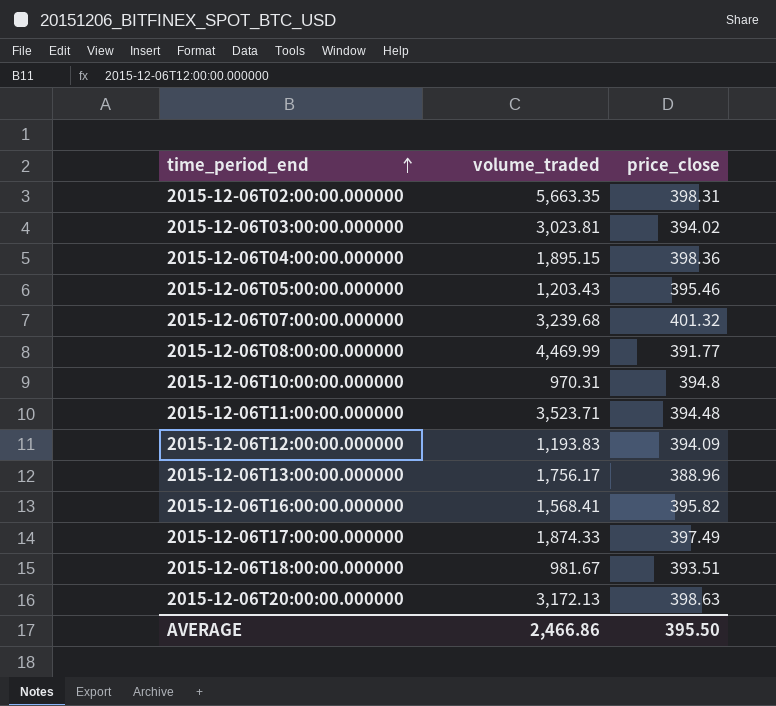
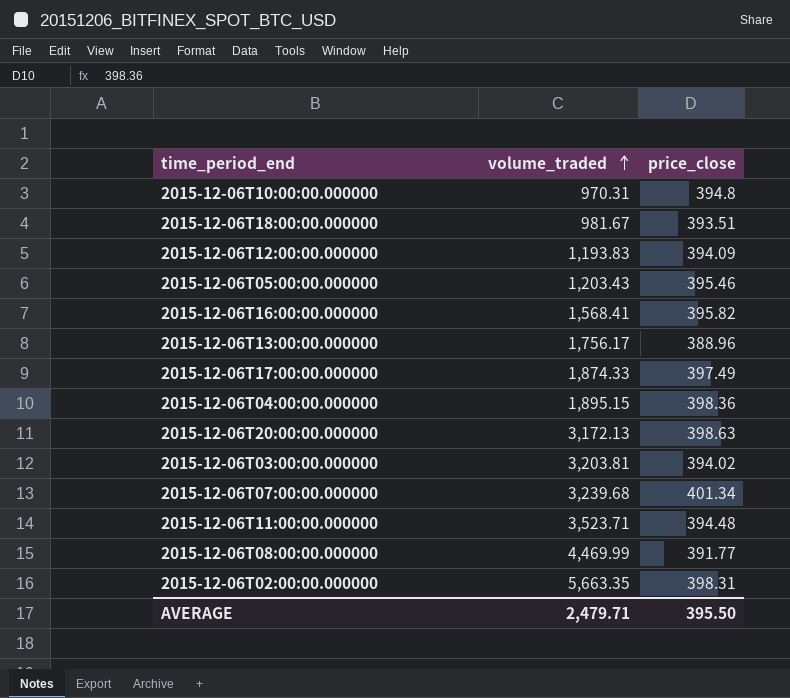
row order: time_period_end ascending -> volume_traded ascending
2015-12-06T03:00:00.000000 | volume_traded: 3,023.81 -> 3,203.81
2015-12-06T07:00:00.000000 | price_close: 401.32 -> 401.34
AVERAGE | volume_traded: 2,466.86 -> 2,479.71

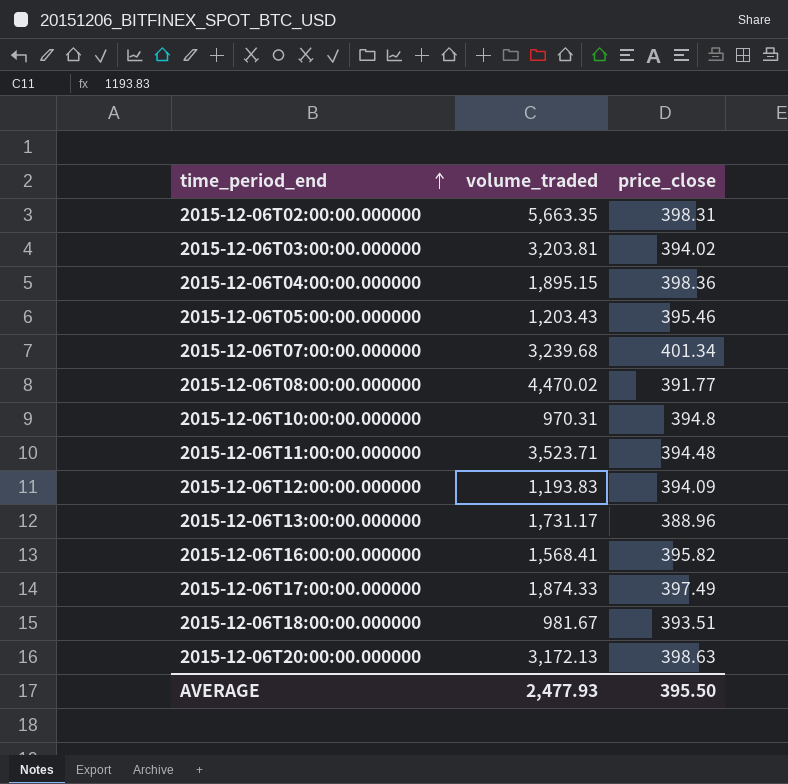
row order: volume_traded ascending -> time_period_end ascending
2015-12-06T08:00:00.000000 | volume_traded: 4,469.99 -> 4,470.02
2015-12-06T13:00:00.000000 | volume_traded: 1,756.17 -> 1,731.17
AVERAGE | volume_traded: 2,479.71 -> 2,477.93

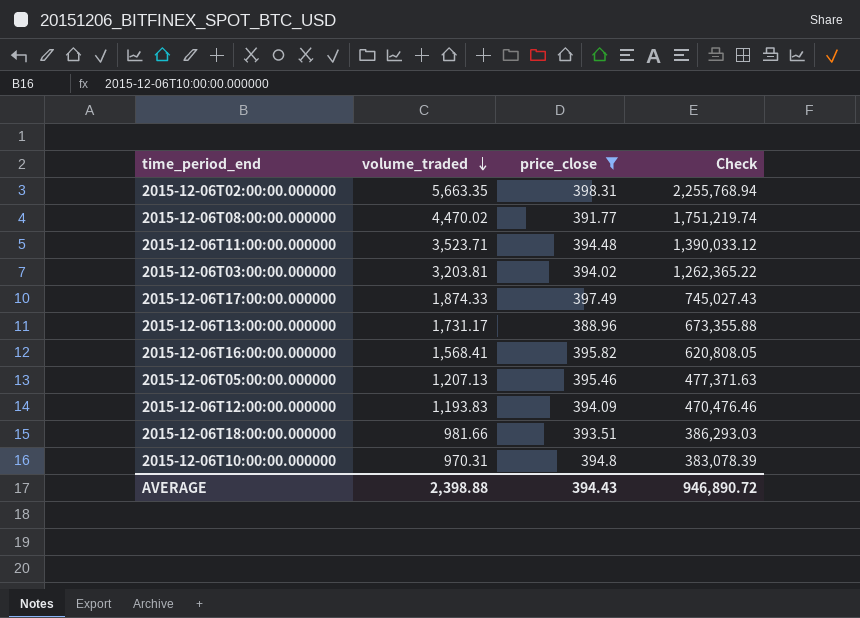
filter: none -> price_close <= 398.31
row order: time_period_end ascending -> volume_traded descending
column Check | formula: none -> [volume_traded] * [price_close]
2015-12-06T05:00:00.000000 | volume_traded: 1,203.43 -> 1,207.13
2015-12-06T18:00:00.000000 | volume_traded: 981.67 -> 981.66
AVERAGE | volume_traded: 2,477.93 -> 2,398.88
AVERAGE | price_close: 395.50 -> 394.43

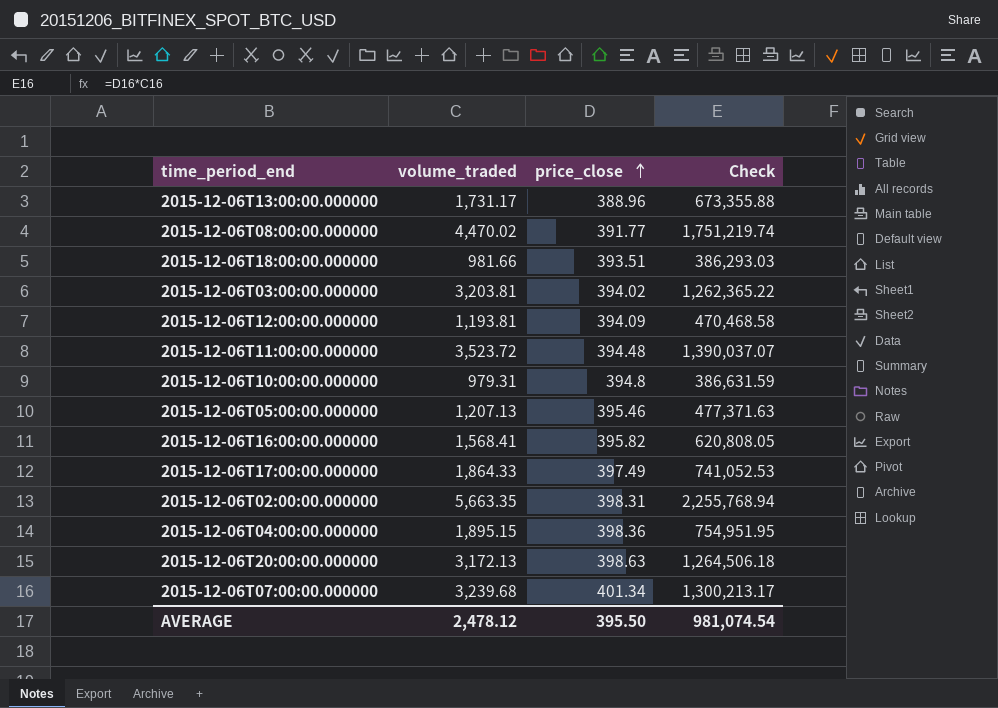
filter: price_close <= 398.31 -> none
row order: volume_traded descending -> price_close ascending
2015-12-06T12:00:00.000000 | volume_traded: 1,193.83 -> 1,193.81
2015-12-06T12:00:00.000000 | Check: 470,476.46 -> 470,468.58
2015-12-06T11:00:00.000000 | volume_traded: 3,523.71 -> 3,523.72
2015-12-06T11:00:00.000000 | Check: 1,390,033.12 -> 1,390,037.07
2015-12-06T10:00:00.000000 | volume_traded: 970.31 -> 979.31
2015-12-06T10:00:00.000000 | Check: 383,078.39 -> 386,631.59
2015-12-06T17:00:00.000000 | volume_traded: 1,874.33 -> 1,864.33
2015-12-06T17:00:00.000000 | Check: 745,027.43 -> 741,052.53
AVERAGE | volume_traded: 2,398.88 -> 2,478.12
AVERAGE | price_close: 394.43 -> 395.50
AVERAGE | Check: 946,890.72 -> 981,074.54

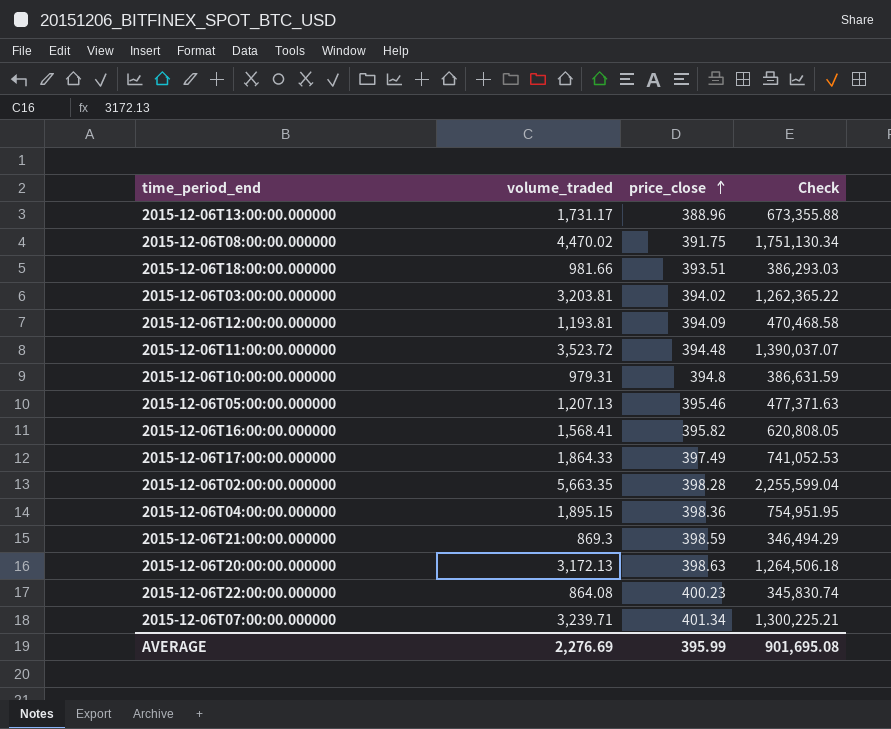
2015-12-06T08:00:00.000000 | price_close: 391.77 -> 391.75
2015-12-06T08:00:00.000000 | Check: 1,751,219.74 -> 1,751,130.34
2015-12-06T02:00:00.000000 | price_close: 398.31 -> 398.28
2015-12-06T02:00:00.000000 | Check: 2,255,768.94 -> 2,255,599.04
row 2015-12-06T21:00:00.000000: none -> 869.3 | 398.59 | 346,494.29
row 2015-12-06T22:00:00.000000: none -> 864.08 | 400.23 | 345,830.74
2015-12-06T07:00:00.000000 | volume_traded: 3,239.68 -> 3,239.71
2015-12-06T07:00:00.000000 | Check: 1,300,213.17 -> 1,300,225.21
AVERAGE | volume_traded: 2,478.12 -> 2,276.69
AVERAGE | price_close: 395.50 -> 395.99
AVERAGE | Check: 981,074.54 -> 901,695.08

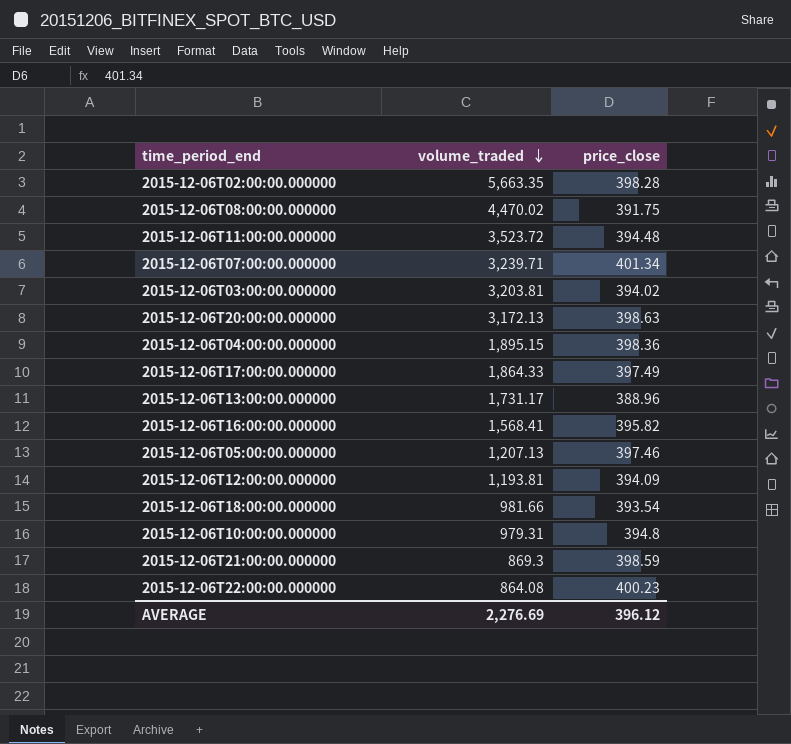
row order: price_close ascending -> volume_traded descending
column Check | formula: [volume_traded] * [price_close] -> none
2015-12-06T05:00:00.000000 | price_close: 395.46 -> 397.46
2015-12-06T18:00:00.000000 | price_close: 393.51 -> 393.54
AVERAGE | price_close: 395.99 -> 396.12

